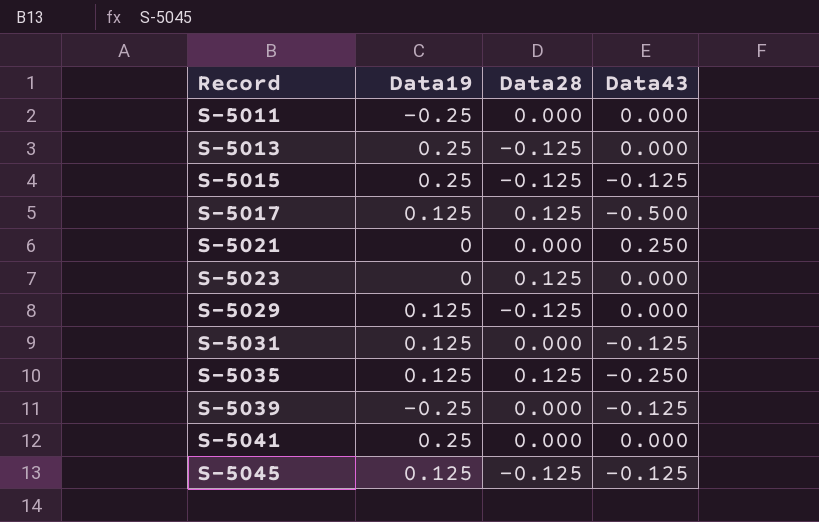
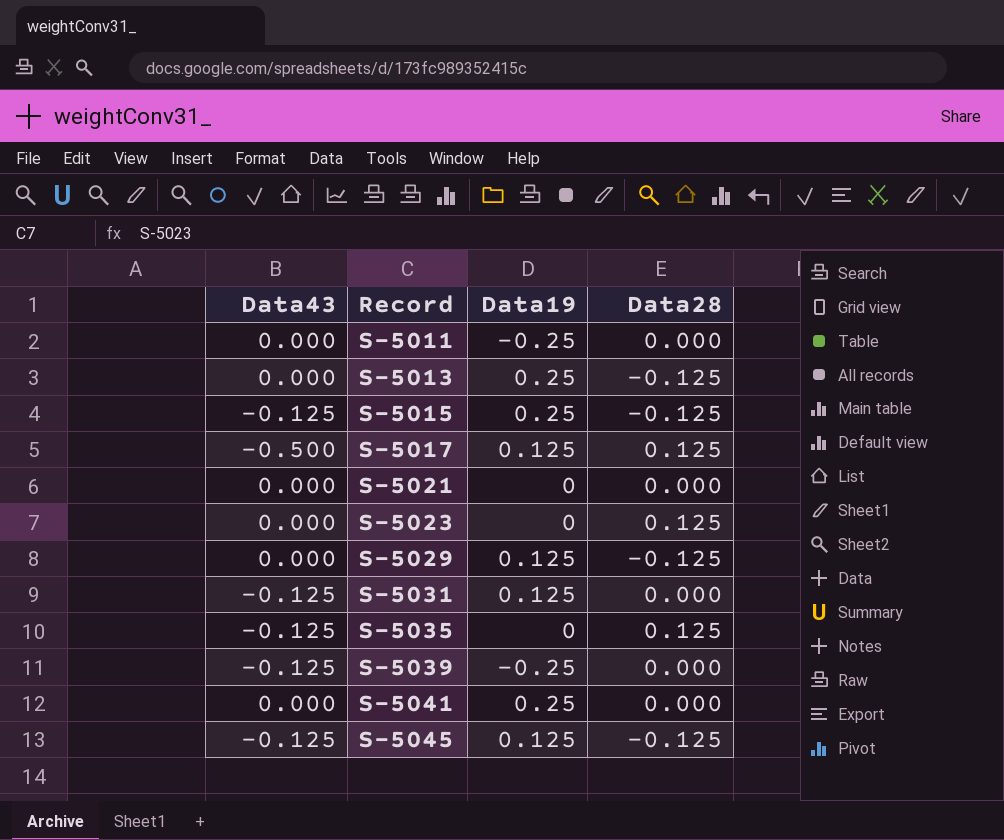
column Data43 | position: 4 -> 1
S-5021 | Data43: 0.250 -> 0.000
S-5035 | Data43: -0.250 -> -0.125
S-5035 | Data19: 0.125 -> 0

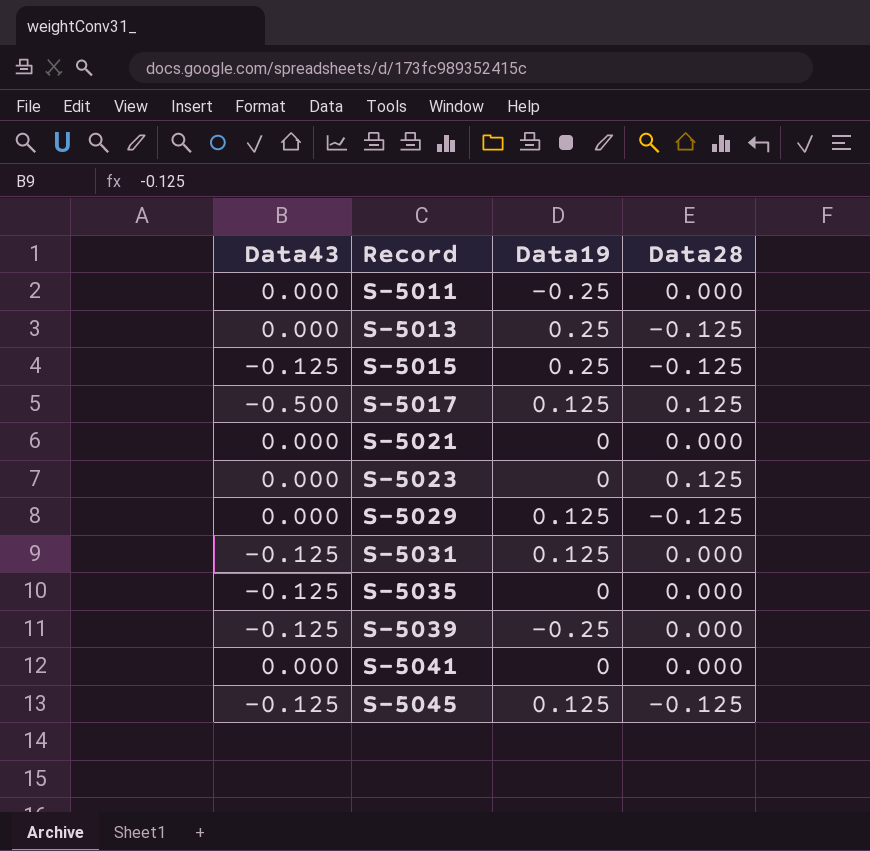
S-5035 | Data28: 0.125 -> 0.000
S-5041 | Data19: 0.25 -> 0

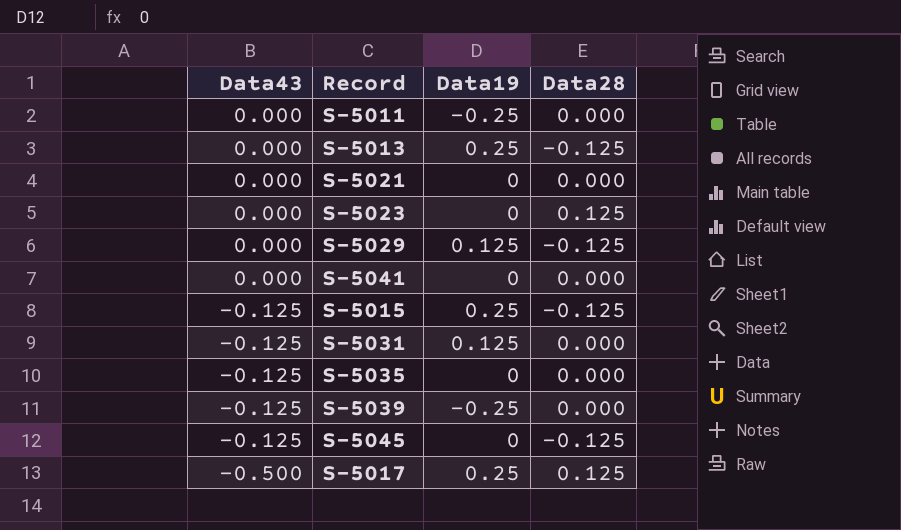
row order: Record ascending -> Data43 descending
S-5045 | Data19: 0.125 -> 0
S-5017 | Data19: 0.125 -> 0.25

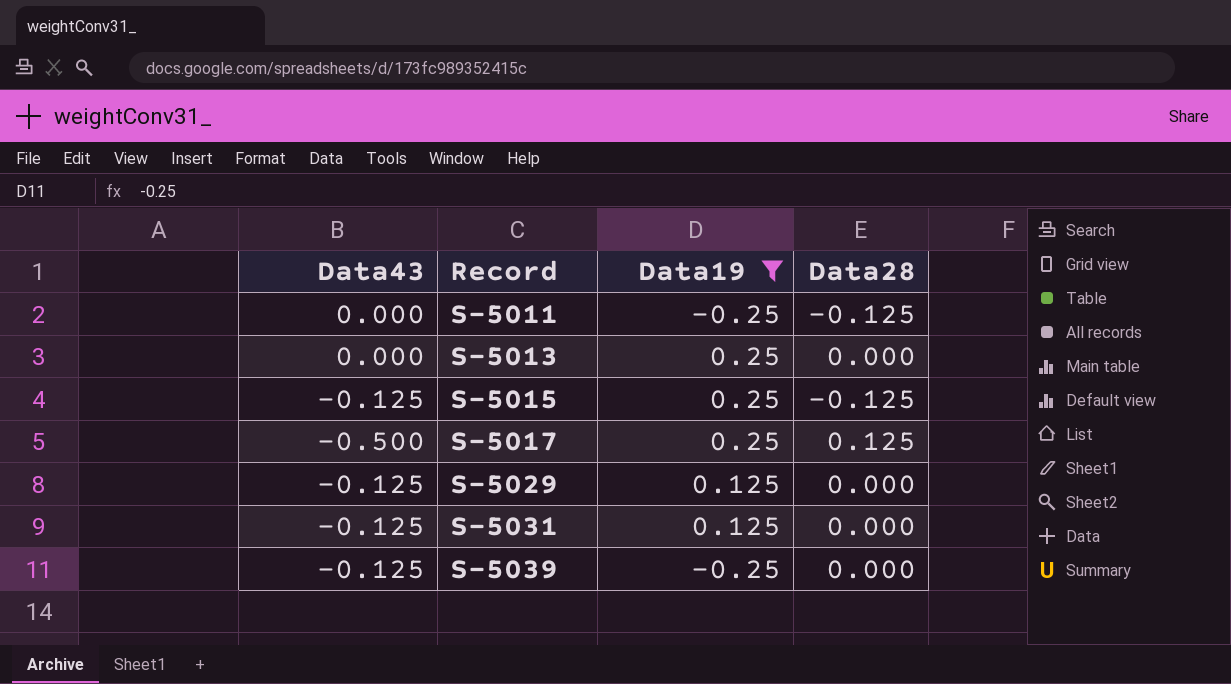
filter: none -> Data19 != 0
row order: Data43 descending -> Record ascending
S-5011 | Data28: 0.000 -> -0.125
S-5013 | Data28: -0.125 -> 0.000
S-5029 | Data43: 0.000 -> -0.125
S-5029 | Data28: -0.125 -> 0.000

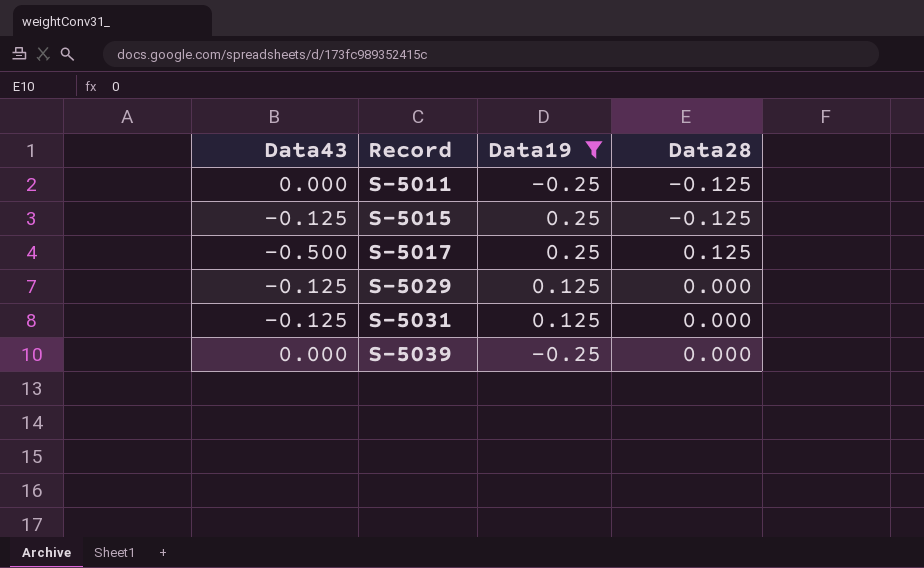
row S-5013: 0.000 | 0.25 | 0.000 -> none
S-5039 | Data43: -0.125 -> 0.000

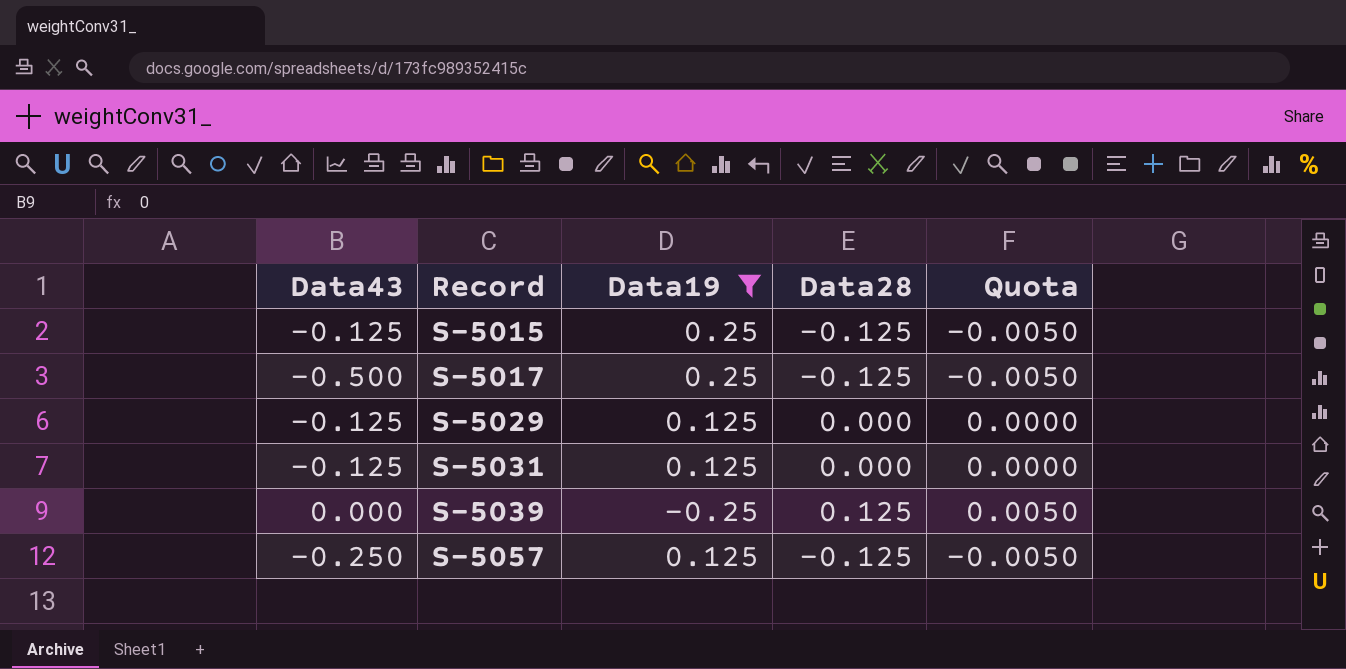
column Quota | formula: none -> [Data28] * 0.04
row S-5011: 0.000 | -0.25 | -0.125 -> none
S-5017 | Data28: 0.125 -> -0.125
S-5039 | Data28: 0.000 -> 0.125
row S-5057: none -> -0.250 | 0.125 | -0.125 | -0.0050

